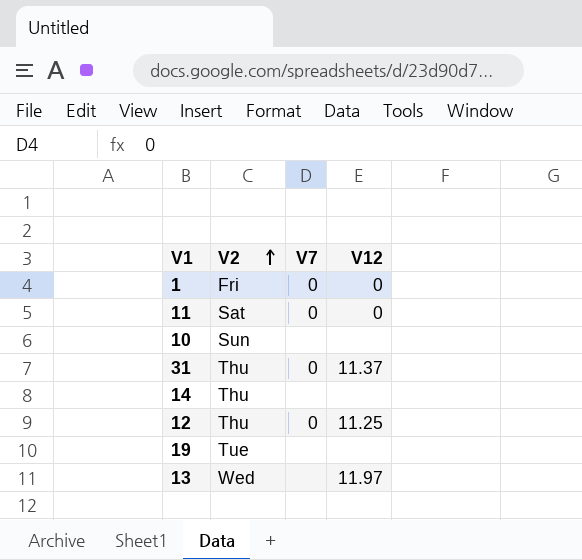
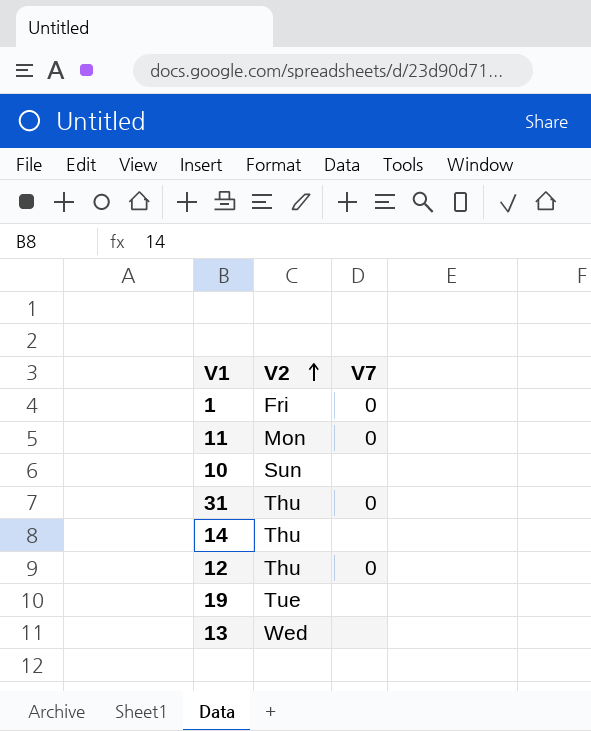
column V12 | position: 4 -> none
11 | V2: Sat -> Mon

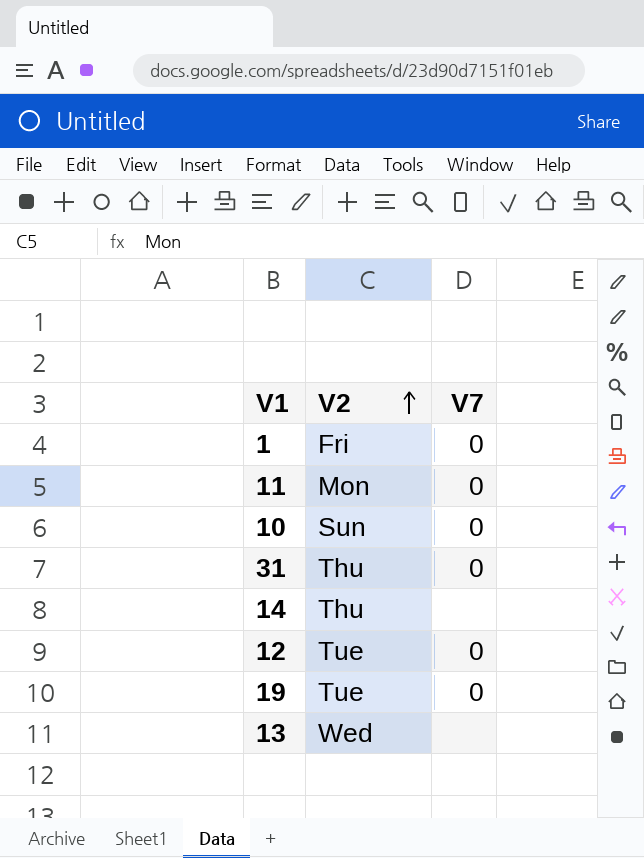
10 | V7: none -> 0
12 | V2: Thu -> Tue
19 | V7: none -> 0

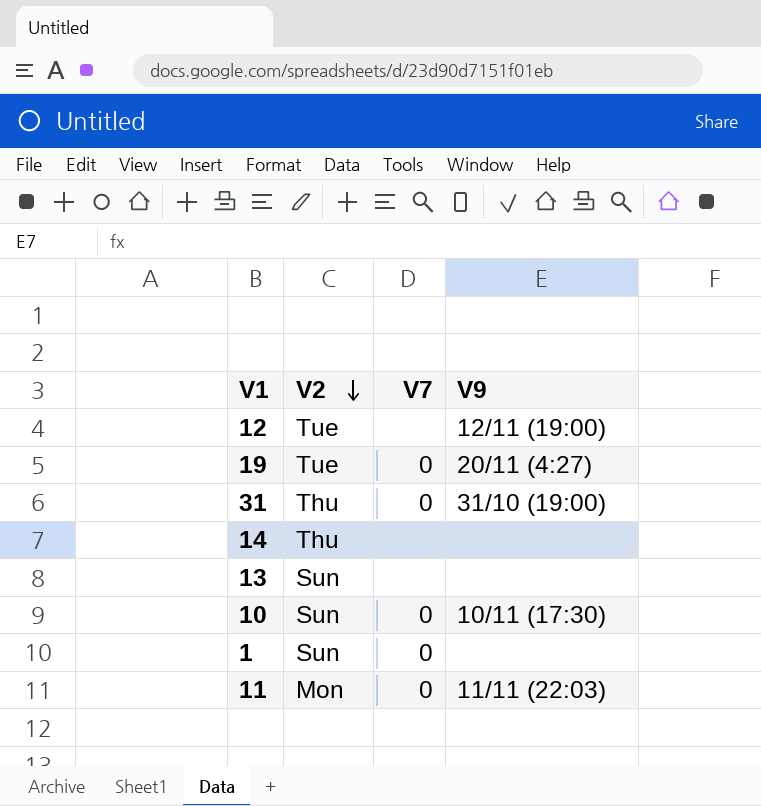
row order: V2 ascending -> V2 descending
column V9 | position: none -> 4
12 | V7: 0 -> none
13 | V2: Wed -> Sun
1 | V2: Fri -> Sun

